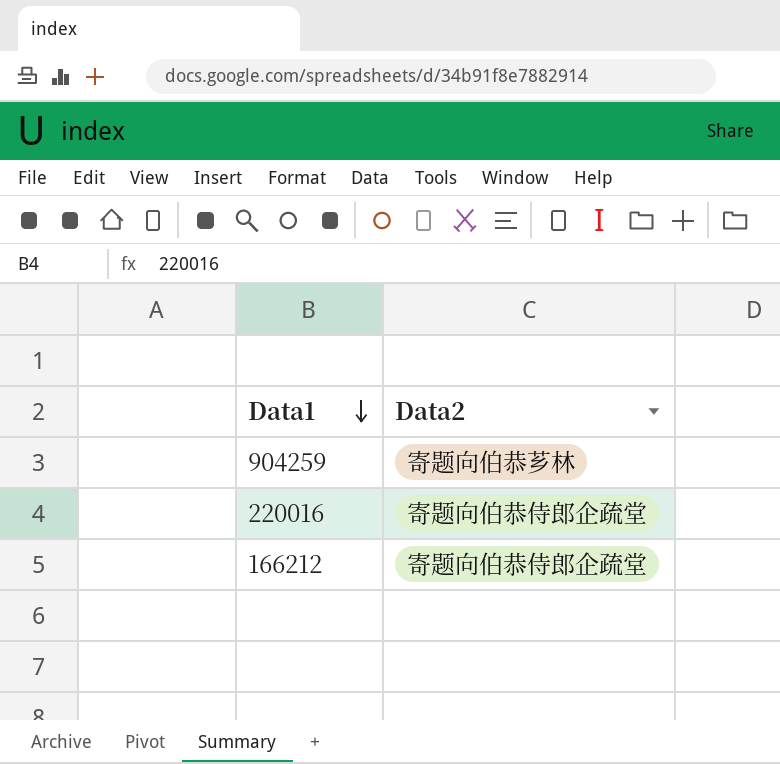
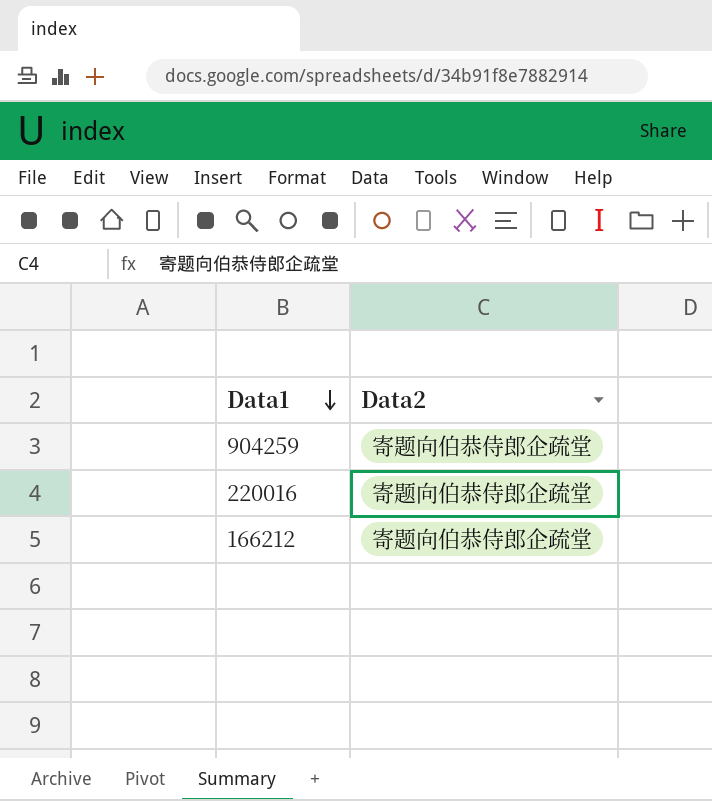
904259 | Data2: 寄题向伯恭芗林 -> 寄题向伯恭侍郎企疏堂

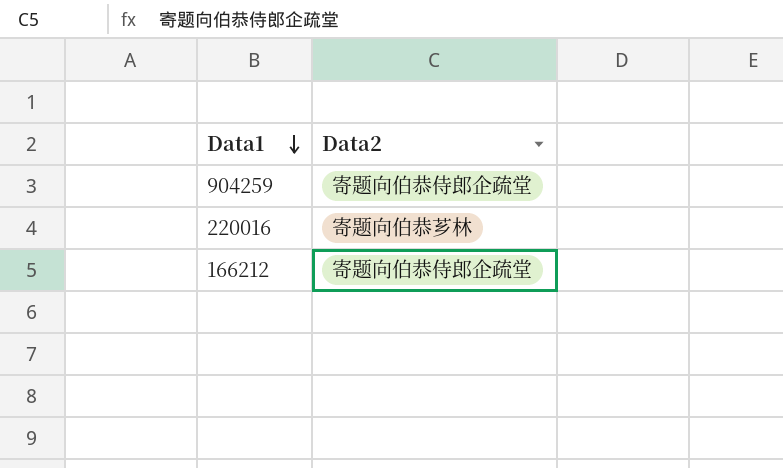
220016 | Data2: 寄题向伯恭侍郎企疏堂 -> 寄题向伯恭芗林

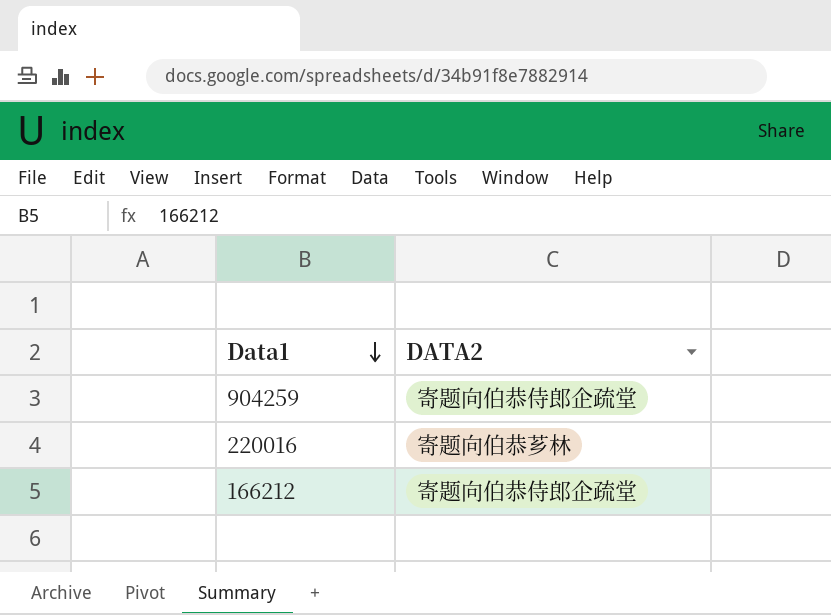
column name: Data2 -> DATA2

